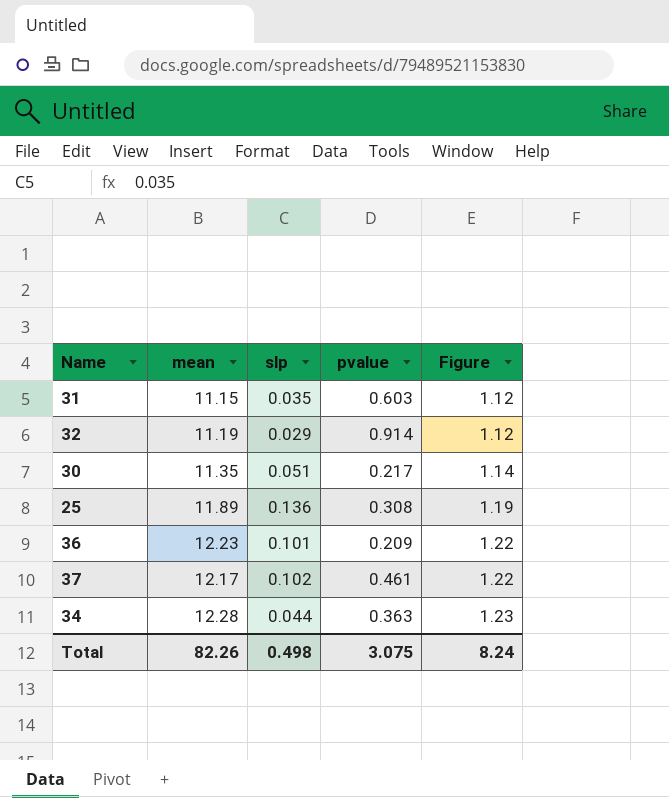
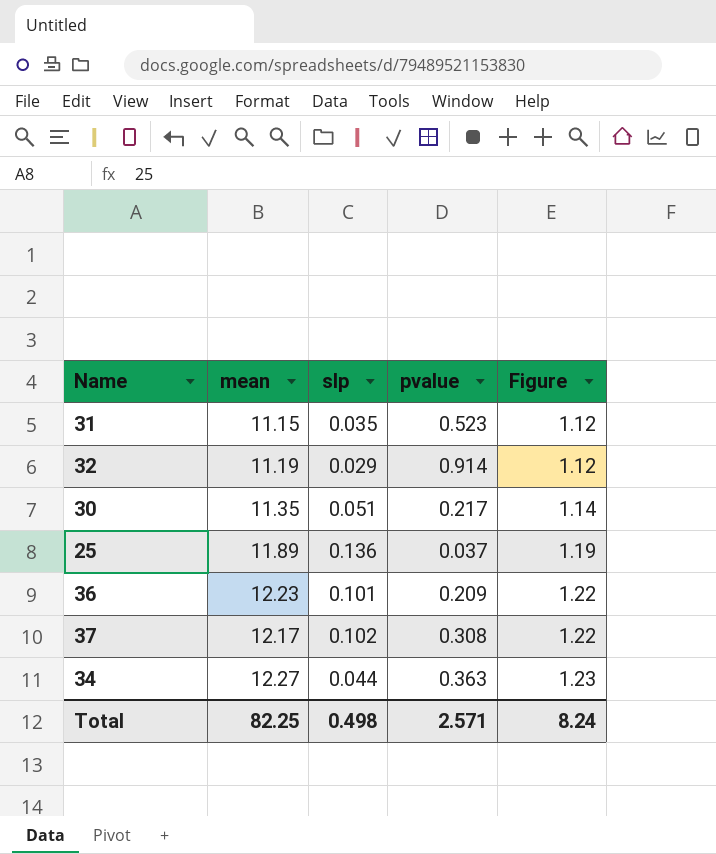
31 | pvalue: 0.603 -> 0.523
25 | pvalue: 0.308 -> 0.037
37 | pvalue: 0.461 -> 0.308
34 | mean: 12.28 -> 12.27
Total | mean: 82.26 -> 82.25
Total | pvalue: 3.075 -> 2.571

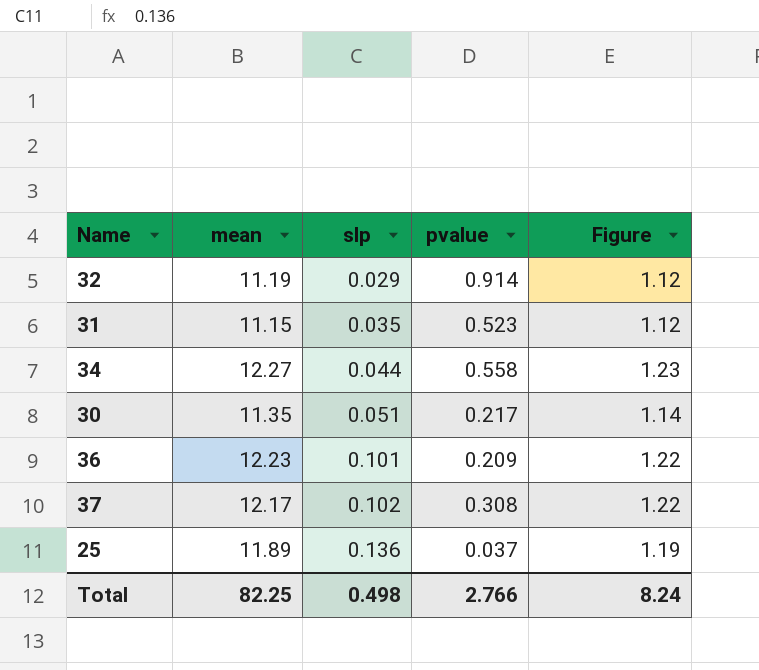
row order: Figure ascending -> slp ascending
34 | pvalue: 0.363 -> 0.558
Total | pvalue: 2.571 -> 2.766

